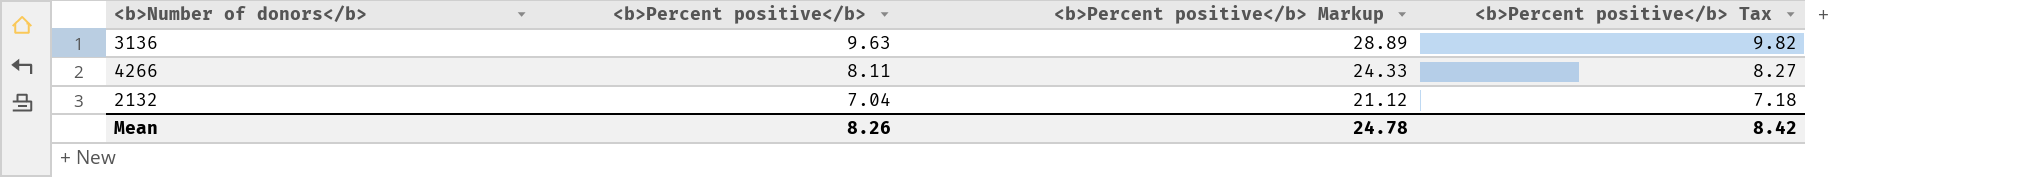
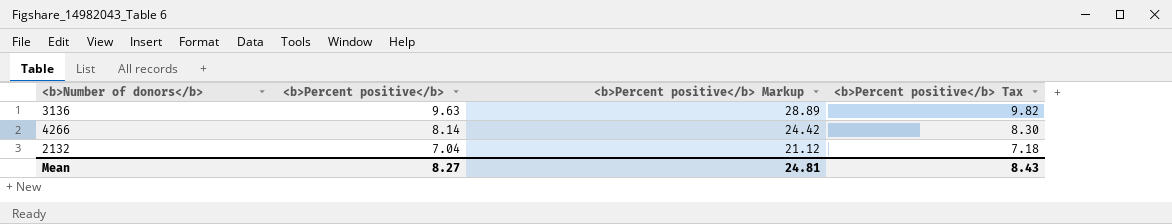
4266 | <b>Percent positive</b>: 8.11 -> 8.14
4266 | <b>Percent positive</b> Markup: 24.33 -> 24.42
4266 | <b>Percent positive</b> Tax: 8.27 -> 8.30
Mean | <b>Percent positive</b>: 8.26 -> 8.27
Mean | <b>Percent positive</b> Markup: 24.78 -> 24.81
Mean | <b>Percent positive</b> Tax: 8.42 -> 8.43

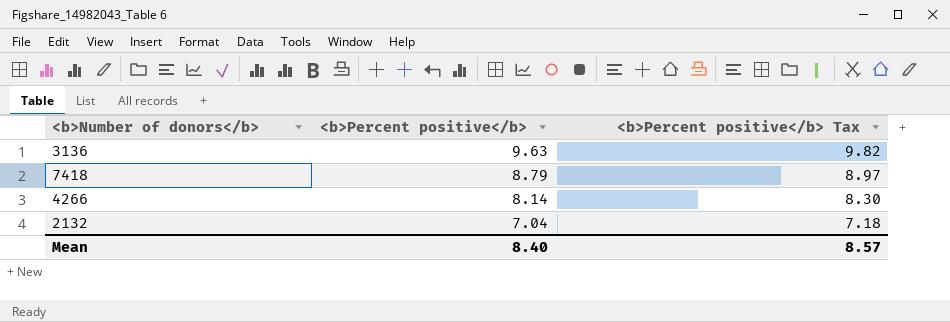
column <b>Percent positive</b> Markup | formula: [<b>Percent positive</b>] * 3 -> none
row 7418: none -> 8.79 | 8.97
Mean | <b>Percent positive</b>: 8.27 -> 8.40
Mean | <b>Percent positive</b> Tax: 8.43 -> 8.57

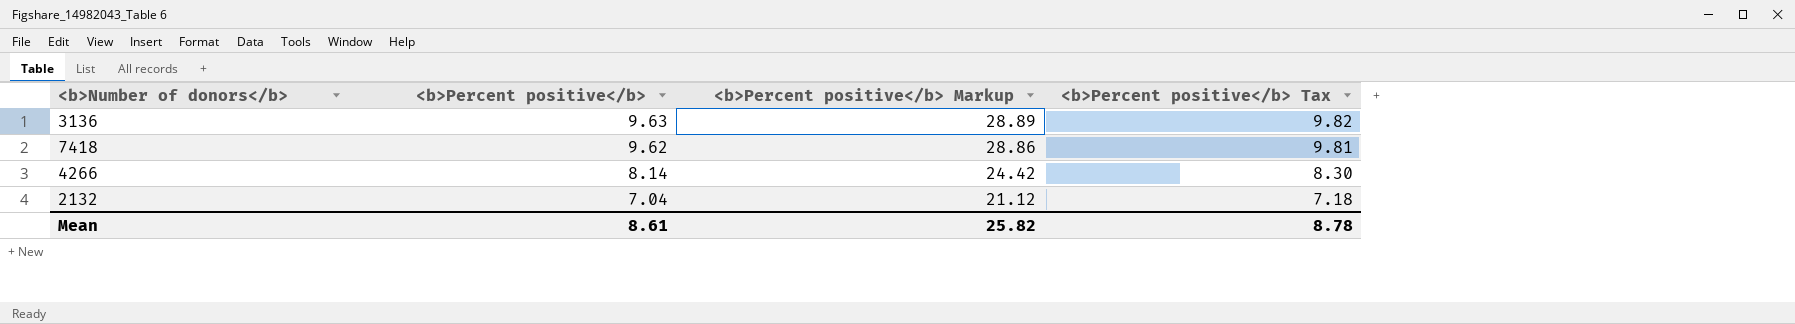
column <b>Percent positive</b> Markup | formula: none -> [<b>Percent positive</b>] * 3
7418 | <b>Percent positive</b>: 8.79 -> 9.62
7418 | <b>Percent positive</b> Tax: 8.97 -> 9.81
Mean | <b>Percent positive</b>: 8.40 -> 8.61
Mean | <b>Percent positive</b> Tax: 8.57 -> 8.78

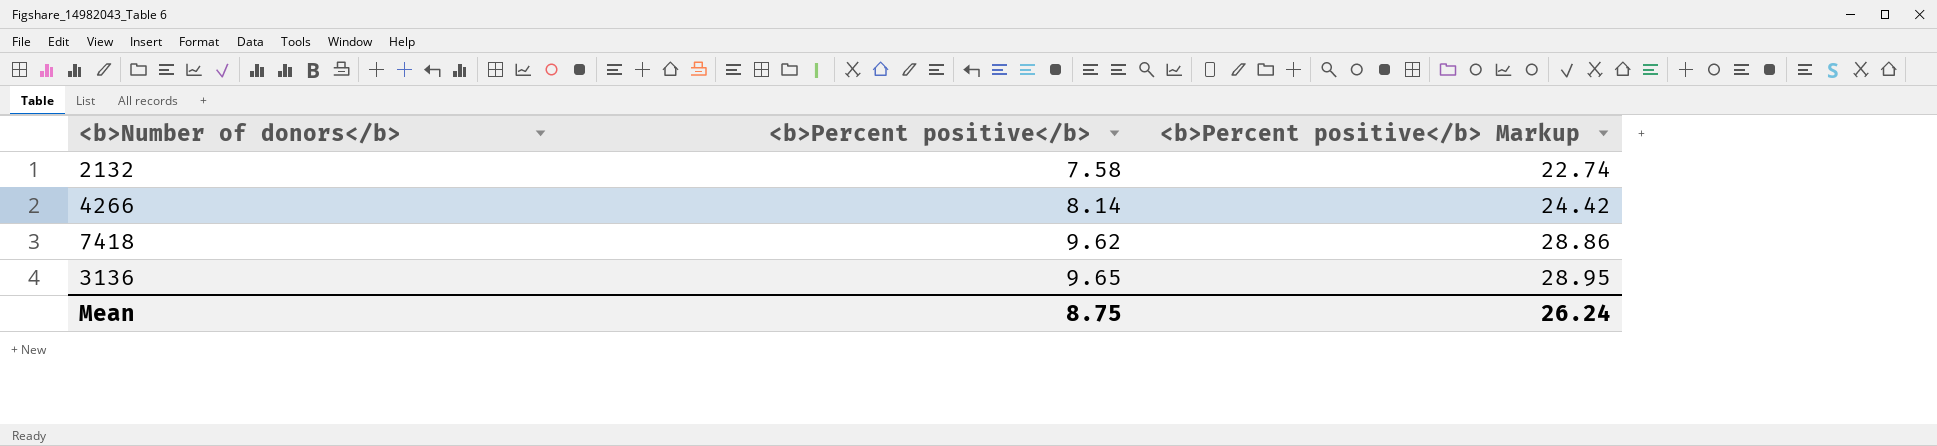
row order: <b>Percent positive</b> descending -> <b>Percent positive</b> ascending
column <b>Percent positive</b> Tax | formula: [<b>Percent positive</b>] * 1.02 -> none
2132 | <b>Percent positive</b>: 7.04 -> 7.58
2132 | <b>Percent positive</b> Markup: 21.12 -> 22.74
3136 | <b>Percent positive</b>: 9.63 -> 9.65
3136 | <b>Percent positive</b> Markup: 28.89 -> 28.95
Mean | <b>Percent positive</b>: 8.61 -> 8.75
Mean | <b>Percent positive</b> Markup: 25.82 -> 26.24

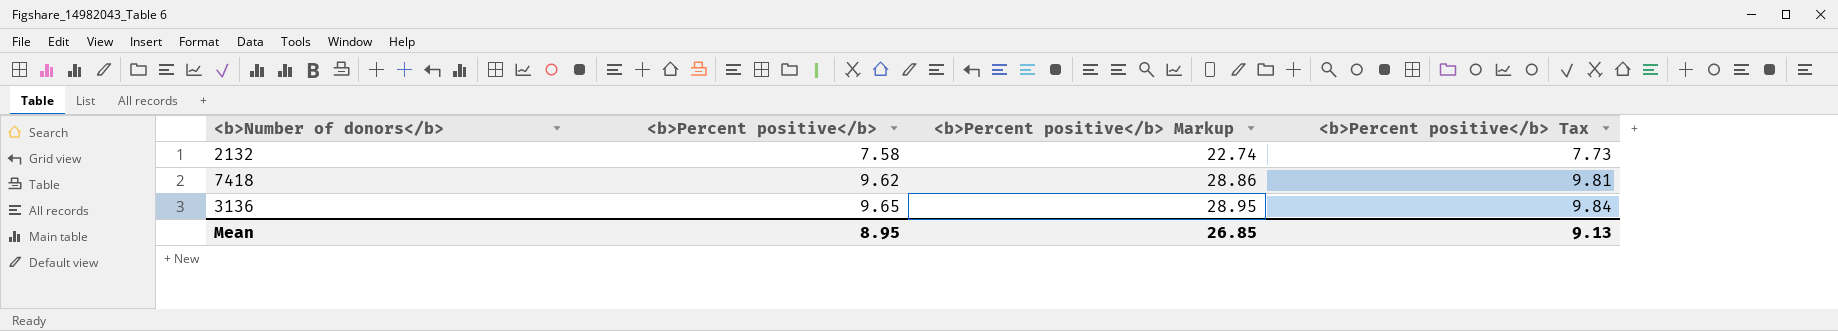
column <b>Percent positive</b> Tax | formula: none -> [<b>Percent positive</b>] * 1.02
row 4266: 8.14 | 24.42 -> none
Mean | <b>Percent positive</b>: 8.75 -> 8.95
Mean | <b>Percent positive</b> Markup: 26.24 -> 26.85

